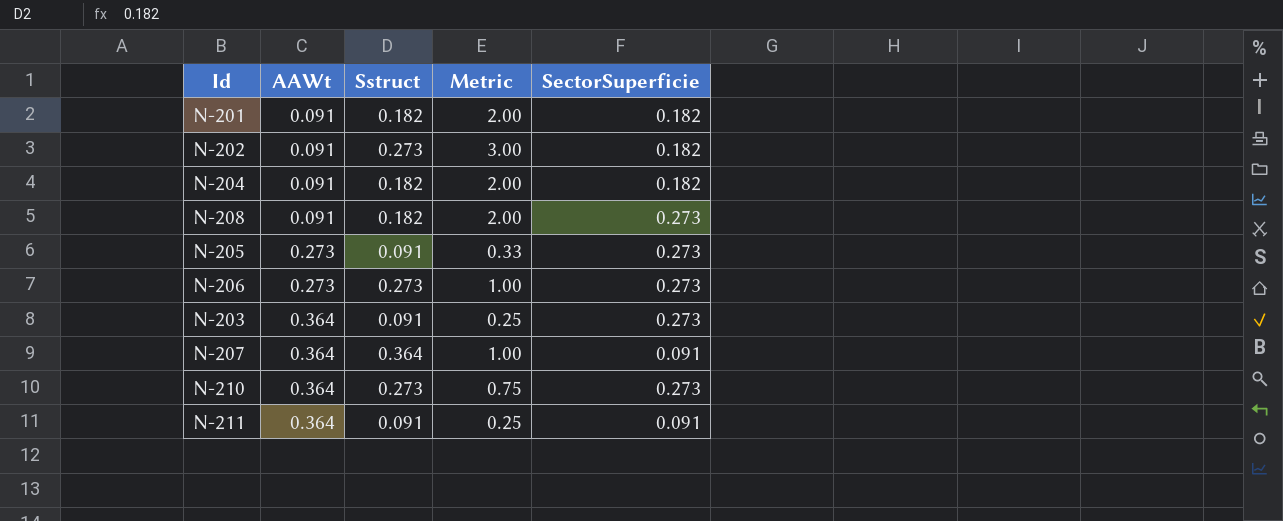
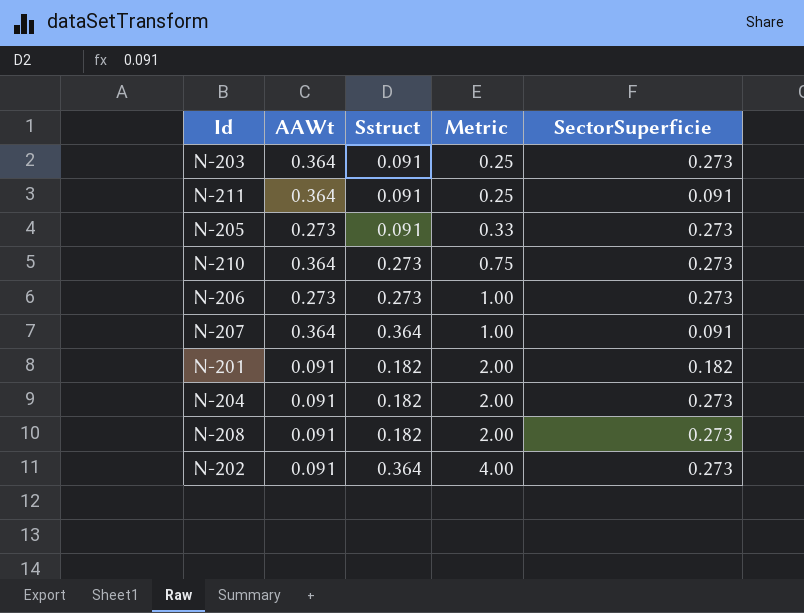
row order: AAWt ascending -> Metric ascending
N-204 | SectorSuperficie: 0.182 -> 0.273
N-202 | Sstruct: 0.273 -> 0.364
N-202 | Metric: 3.00 -> 4.00
N-202 | SectorSuperficie: 0.182 -> 0.273

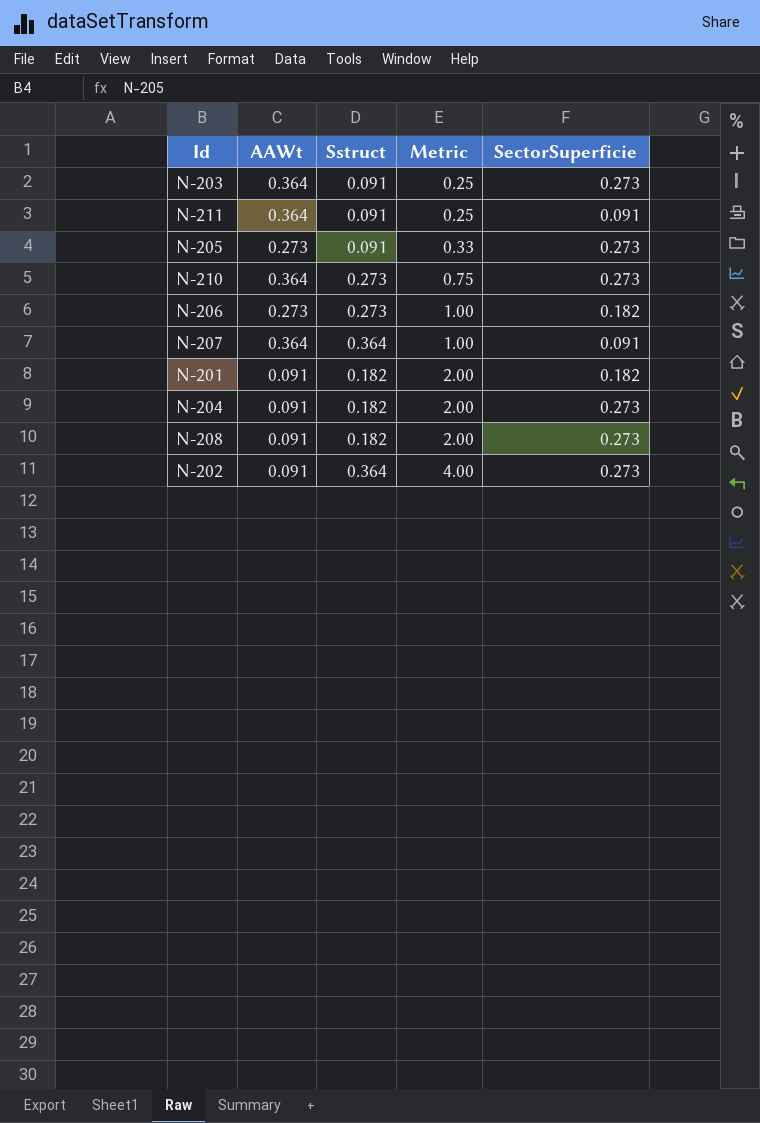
N-206 | SectorSuperficie: 0.273 -> 0.182

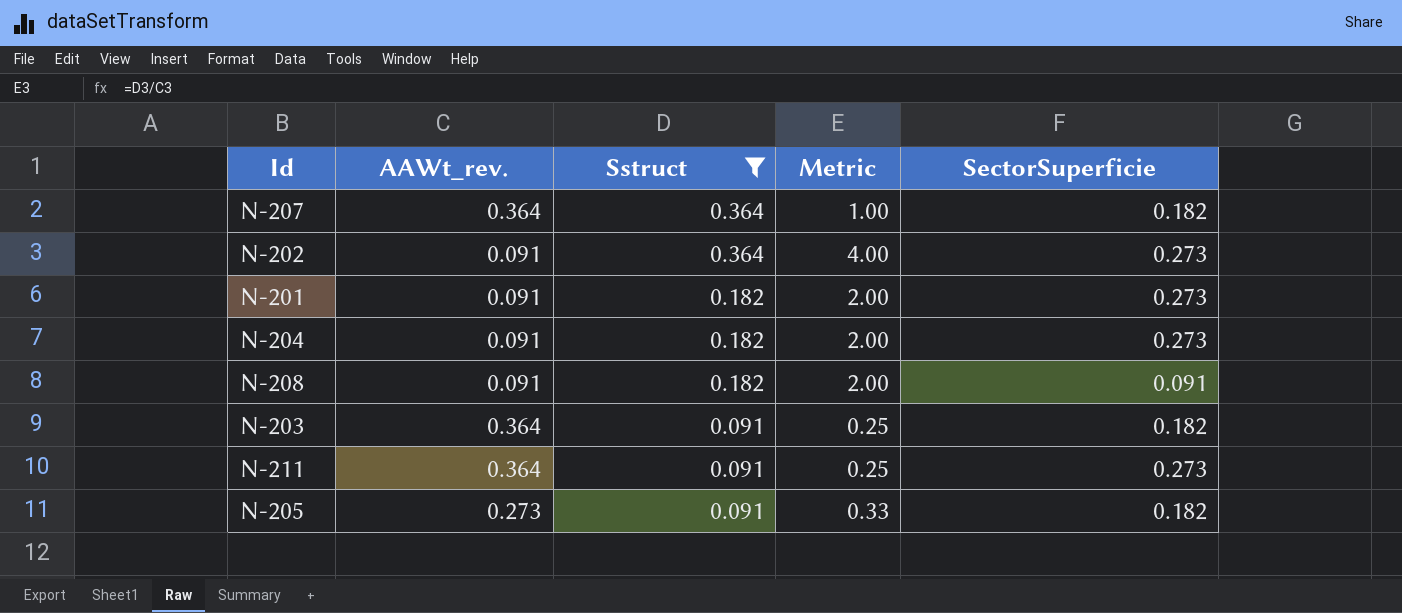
filter: none -> Sstruct != 0.273
row order: Metric ascending -> Sstruct descending
column name: AAWt -> AAWt_rev.
N-207 | SectorSuperficie: 0.091 -> 0.182
N-201 | SectorSuperficie: 0.182 -> 0.273
N-208 | SectorSuperficie: 0.273 -> 0.091
N-203 | SectorSuperficie: 0.273 -> 0.182
N-211 | SectorSuperficie: 0.091 -> 0.273
N-205 | SectorSuperficie: 0.273 -> 0.182

